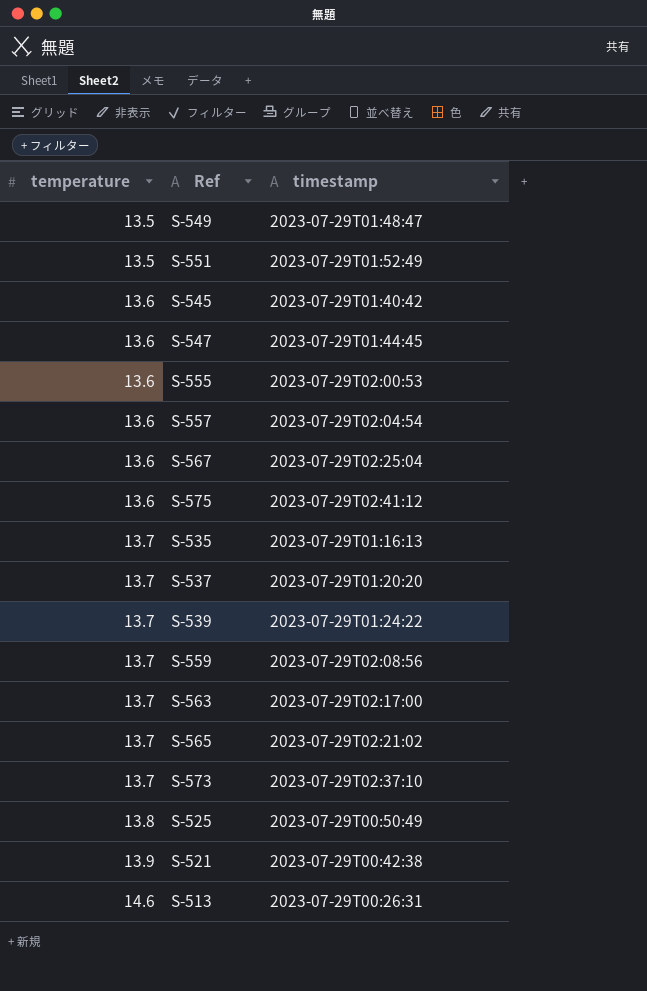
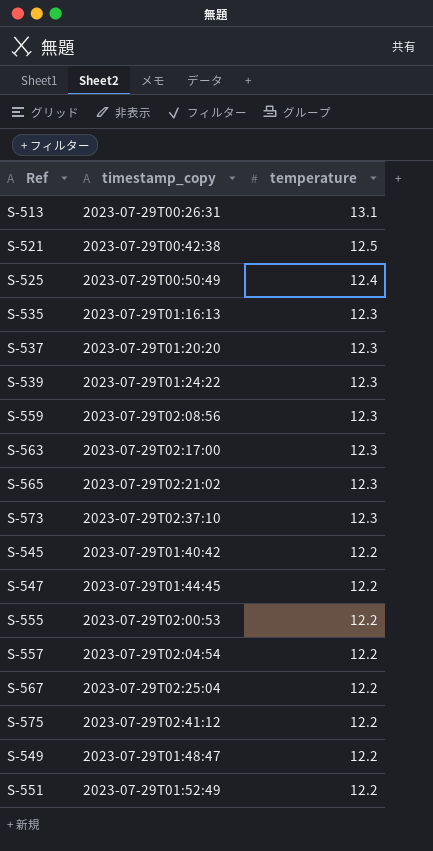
row order: temperature ascending -> temperature descending
column name: timestamp -> timestamp_copy
column temperature | position: 1 -> 3
S-513 | temperature: 14.6 -> 13.1
S-521 | temperature: 13.9 -> 12.5
S-525 | temperature: 13.8 -> 12.4
S-535 | temperature: 13.7 -> 12.3
S-537 | temperature: 13.7 -> 12.3
S-539 | temperature: 13.7 -> 12.3
S-559 | temperature: 13.7 -> 12.3
S-563 | temperature: 13.7 -> 12.3
S-565 | temperature: 13.7 -> 12.3
S-573 | temperature: 13.7 -> 12.3
S-545 | temperature: 13.6 -> 12.2
S-547 | temperature: 13.6 -> 12.2
S-555 | temperature: 13.6 -> 12.2
S-557 | temperature: 13.6 -> 12.2
S-567 | temperature: 13.6 -> 12.2
S-575 | temperature: 13.6 -> 12.2
S-549 | temperature: 13.5 -> 12.2
S-551 | temperature: 13.5 -> 12.2

